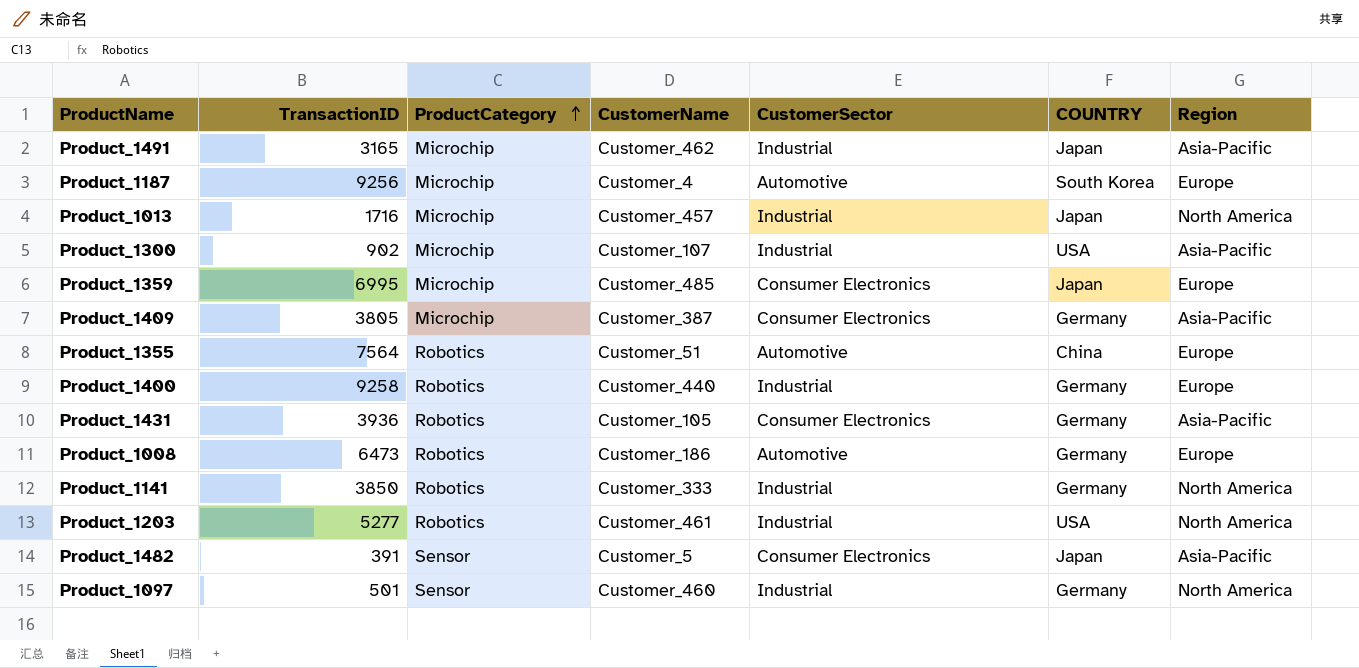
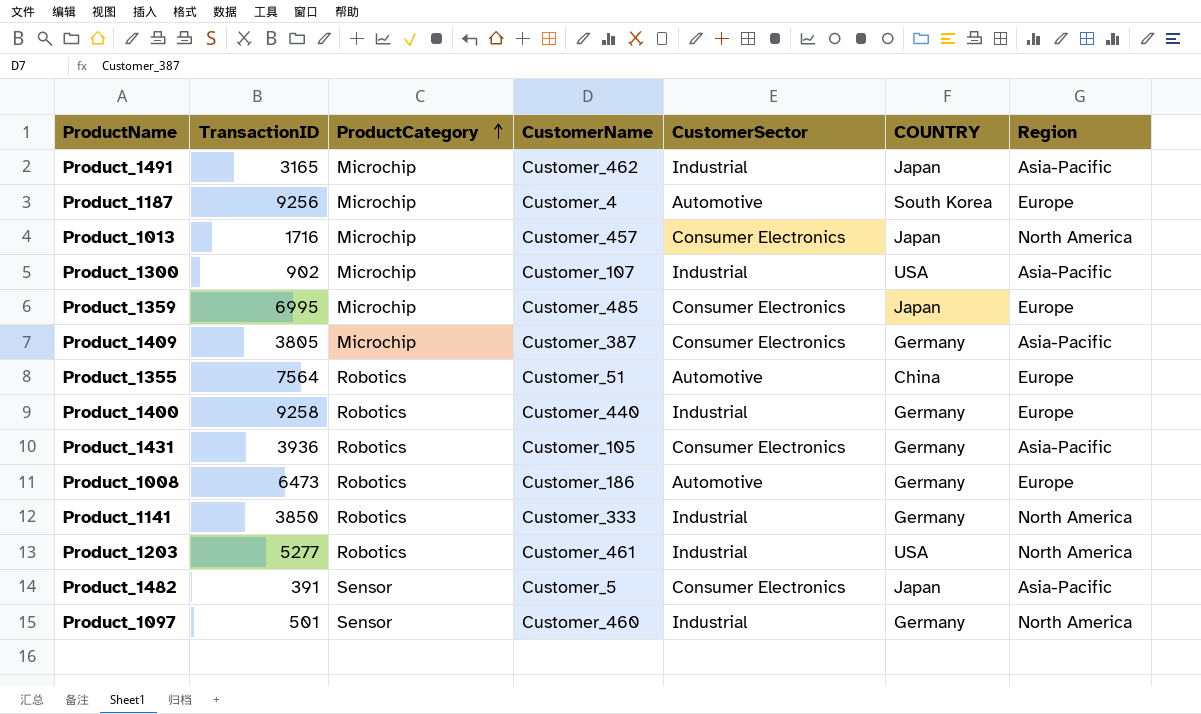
Product_1013 | CustomerSector: Industrial -> Consumer Electronics

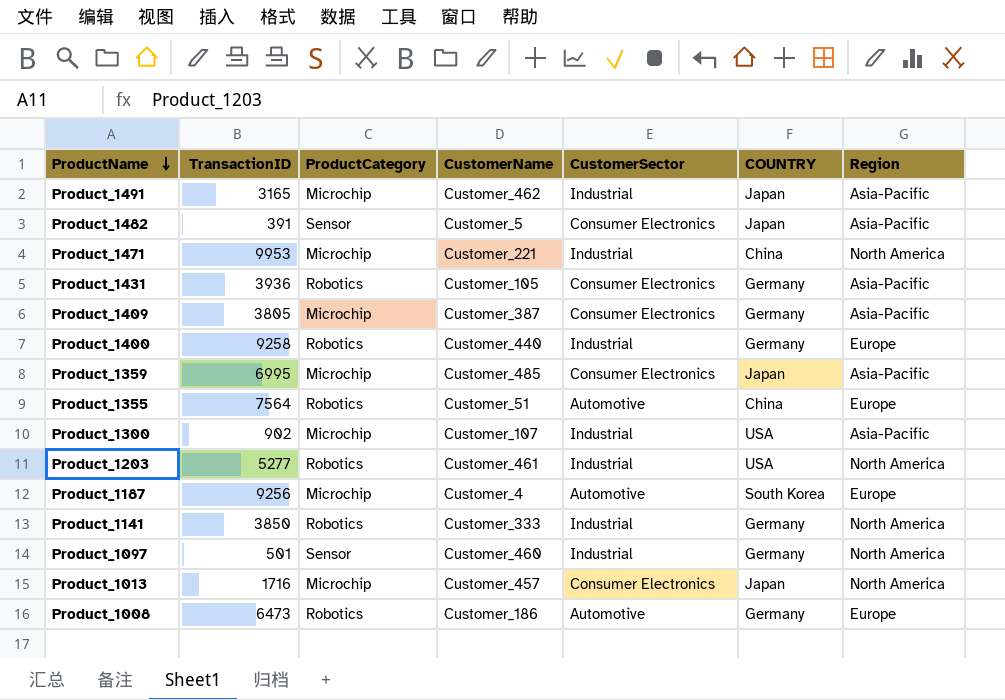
row order: ProductCategory ascending -> ProductName descending
row Product_1471: none -> 9953 | Microchip | Customer_221 | Industrial | China | North America
Product_1359 | Region: Europe -> Asia-Pacific

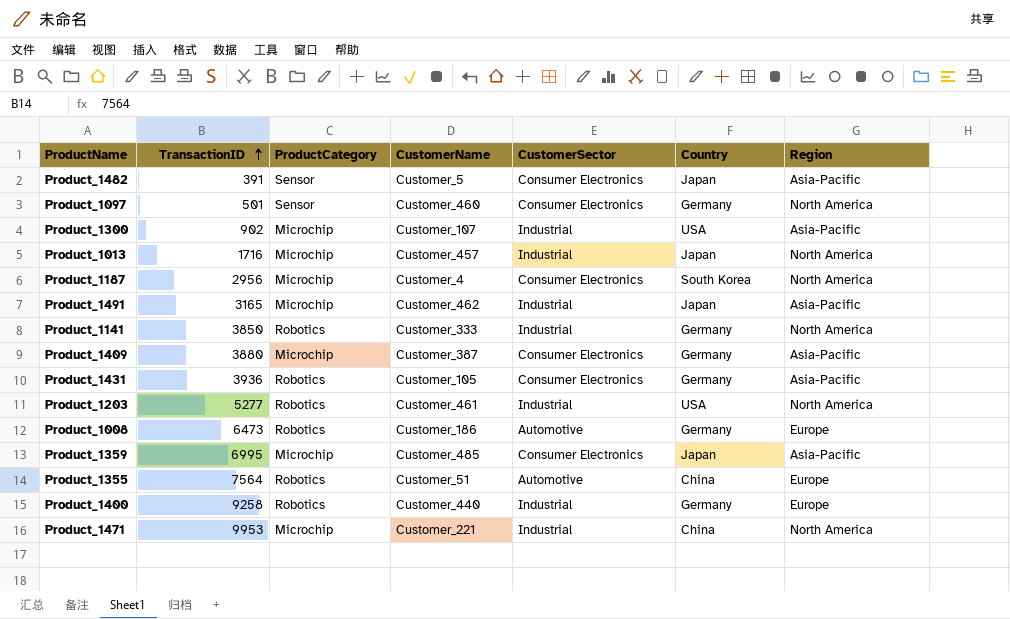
row order: ProductName descending -> TransactionID ascending
column name: COUNTRY -> Country
Product_1097 | CustomerSector: Industrial -> Consumer Electronics
Product_1013 | CustomerSector: Consumer Electronics -> Industrial
Product_1187 | TransactionID: 9256 -> 2956
Product_1187 | CustomerSector: Automotive -> Consumer Electronics
Product_1187 | Region: Europe -> North America
Product_1409 | TransactionID: 3805 -> 3880

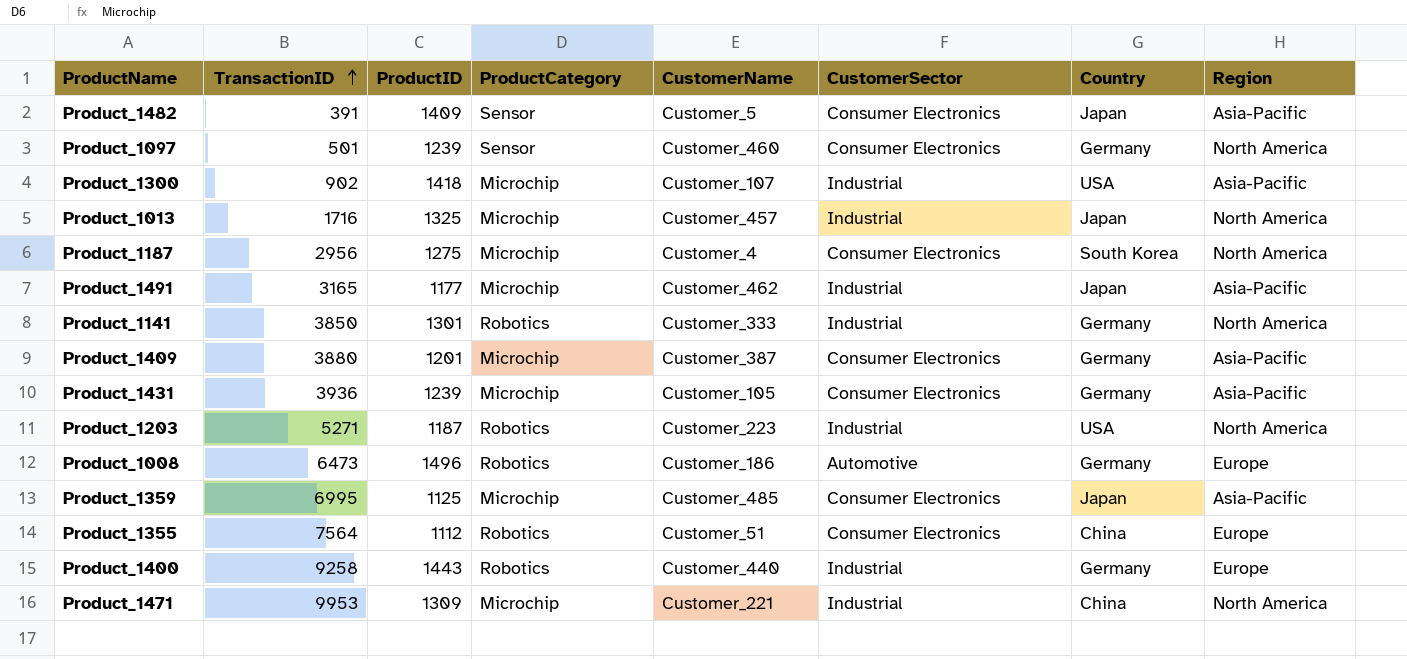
column ProductID | position: none -> 3
Product_1431 | ProductCategory: Robotics -> Microchip
Product_1203 | TransactionID: 5277 -> 5271
Product_1203 | CustomerName: Customer_461 -> Customer_223
Product_1355 | CustomerSector: Automotive -> Consumer Electronics

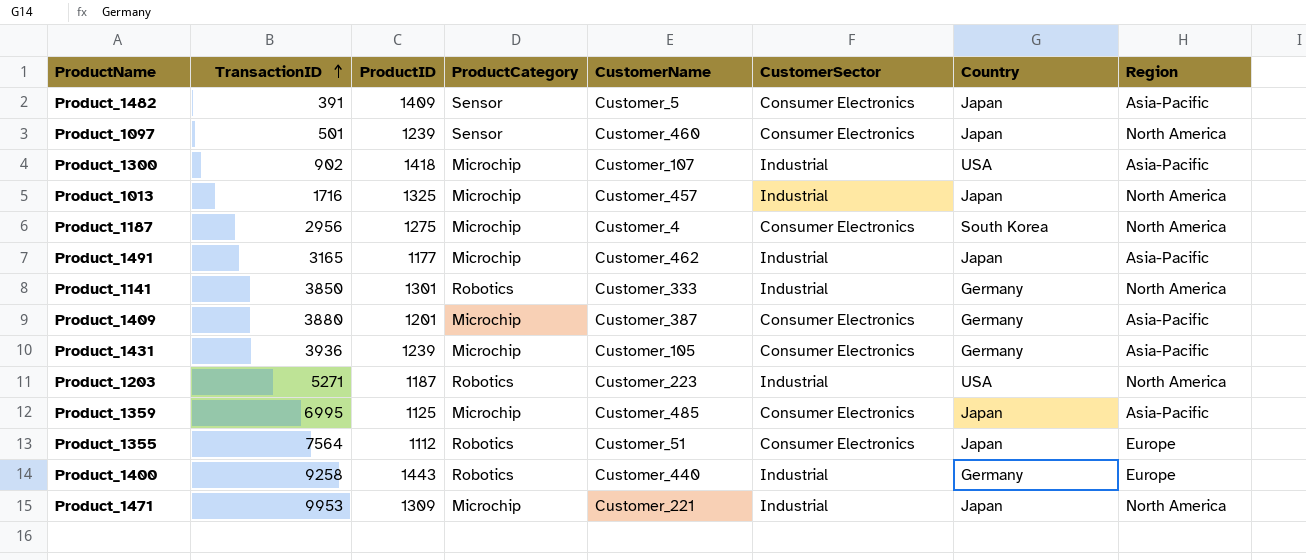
row Product_1008: 6473 | 1496 | Robotics | Customer_186 | Automotive | Germany | Europe -> none
Product_1097 | Country: Germany -> Japan
Product_1355 | Country: China -> Japan
Product_1471 | Country: China -> Japan

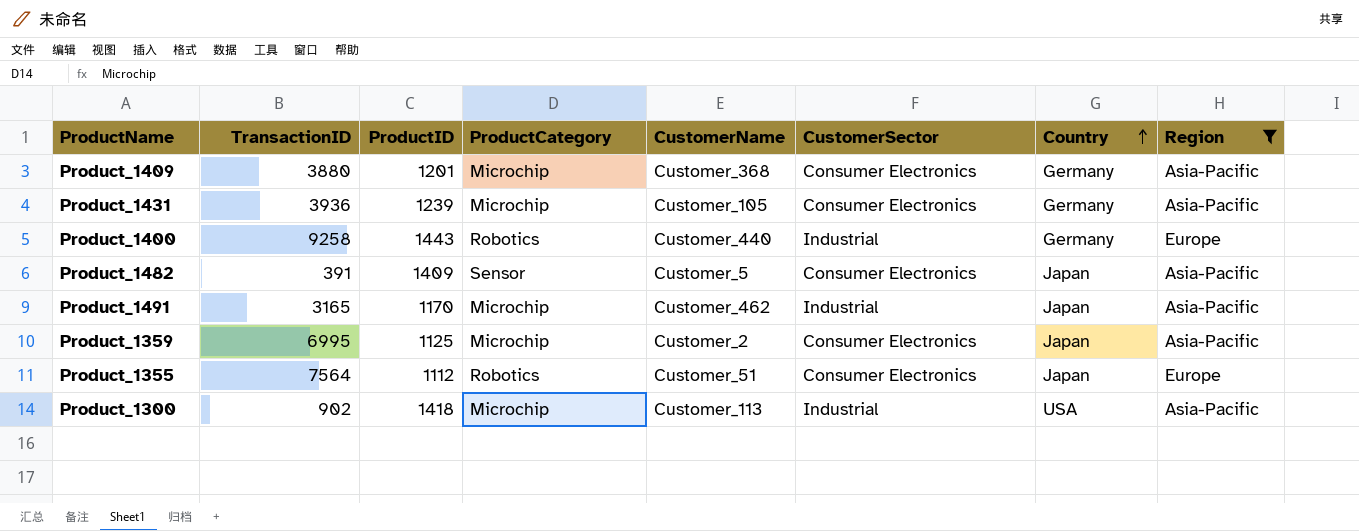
filter: none -> Region != North America
row order: TransactionID ascending -> Country ascending
Product_1409 | CustomerName: Customer_387 -> Customer_368
Product_1491 | ProductID: 1177 -> 1170
Product_1359 | CustomerName: Customer_485 -> Customer_2
Product_1300 | CustomerName: Customer_107 -> Customer_113

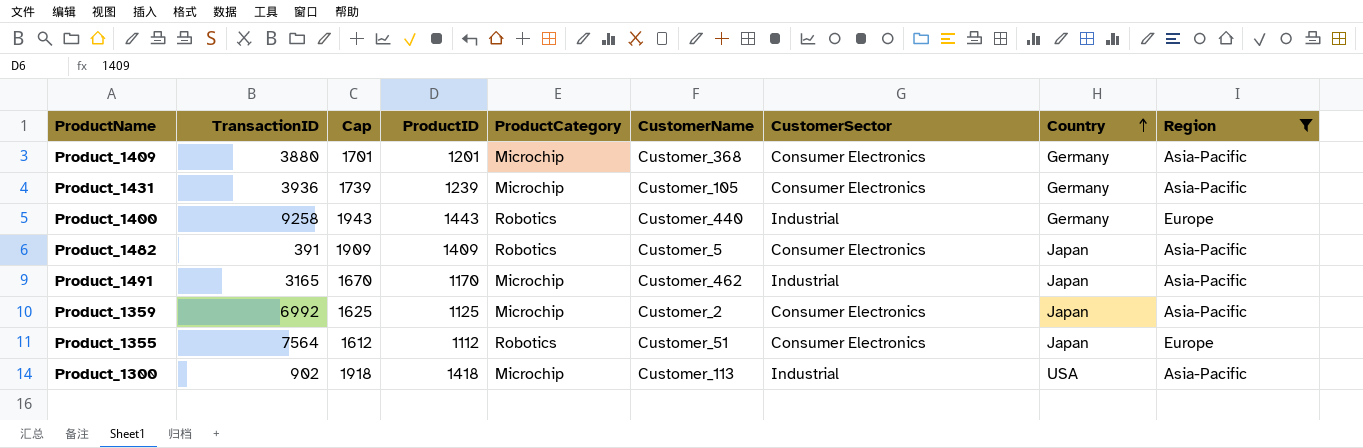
column Cap | formula: none -> [ProductID] + 500
Product_1482 | ProductCategory: Sensor -> Robotics
Product_1359 | TransactionID: 6995 -> 6992

